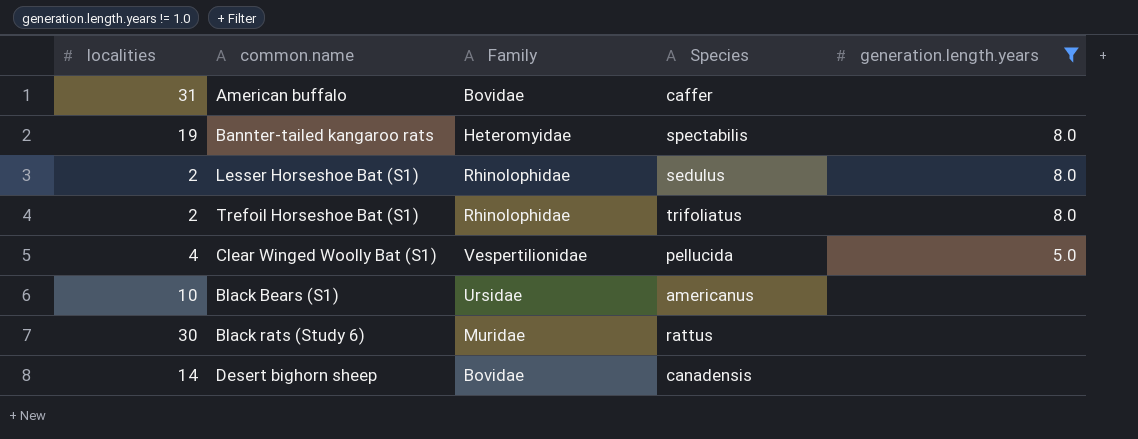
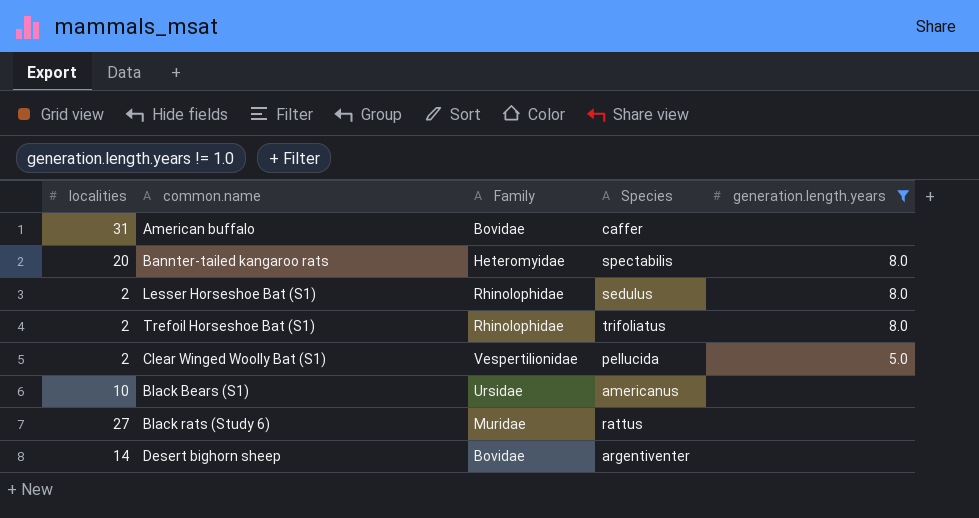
Bannter-tailed kangaroo rats | localities: 19 -> 20
Clear Winged Woolly Bat (S1) | localities: 4 -> 2
Black rats (Study 6) | localities: 30 -> 27
Desert bighorn sheep | Species: canadensis -> argentiventer

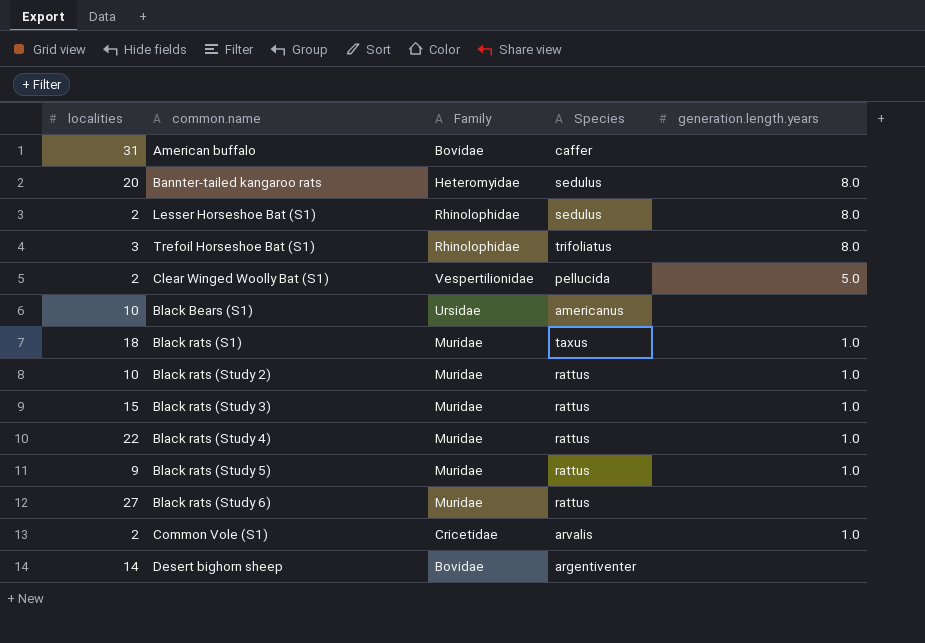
filter: generation.length.years != 1.0 -> none
Bannter-tailed kangaroo rats | Species: spectabilis -> sedulus
Trefoil Horseshoe Bat (S1) | localities: 2 -> 3

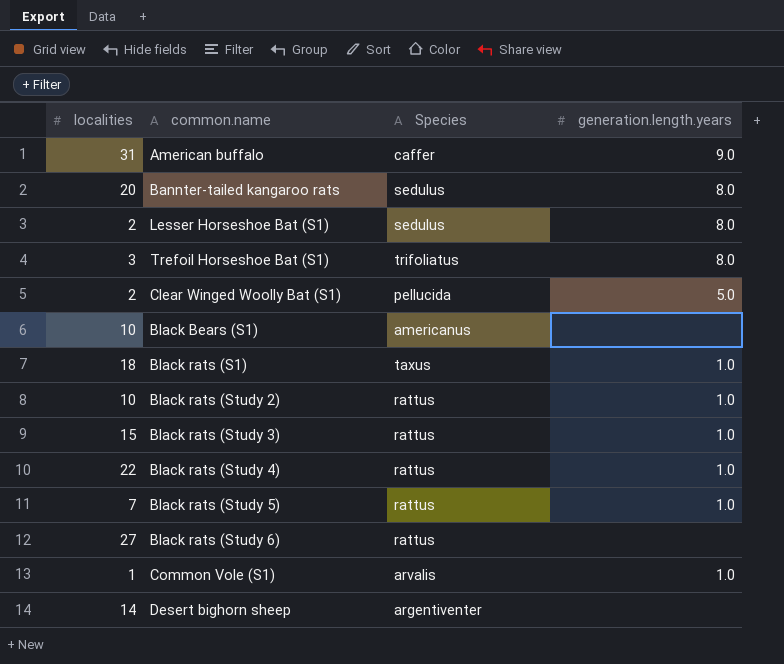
column Family | position: 3 -> none
American buffalo | generation.length.years: none -> 9.0
Black rats (Study 5) | localities: 9 -> 7
Common Vole (S1) | localities: 2 -> 1

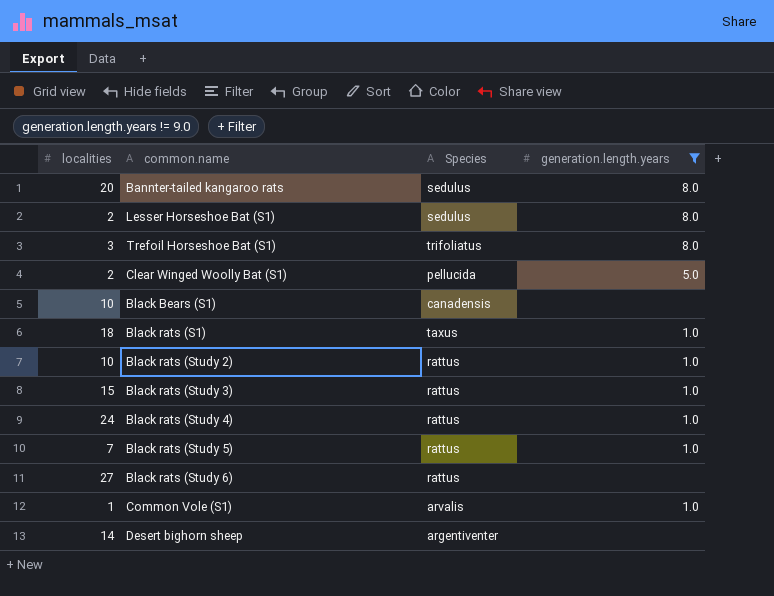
filter: none -> generation.length.years != 9.0
Black Bears (S1) | Species: americanus -> canadensis
Black rats (Study 4) | localities: 22 -> 24

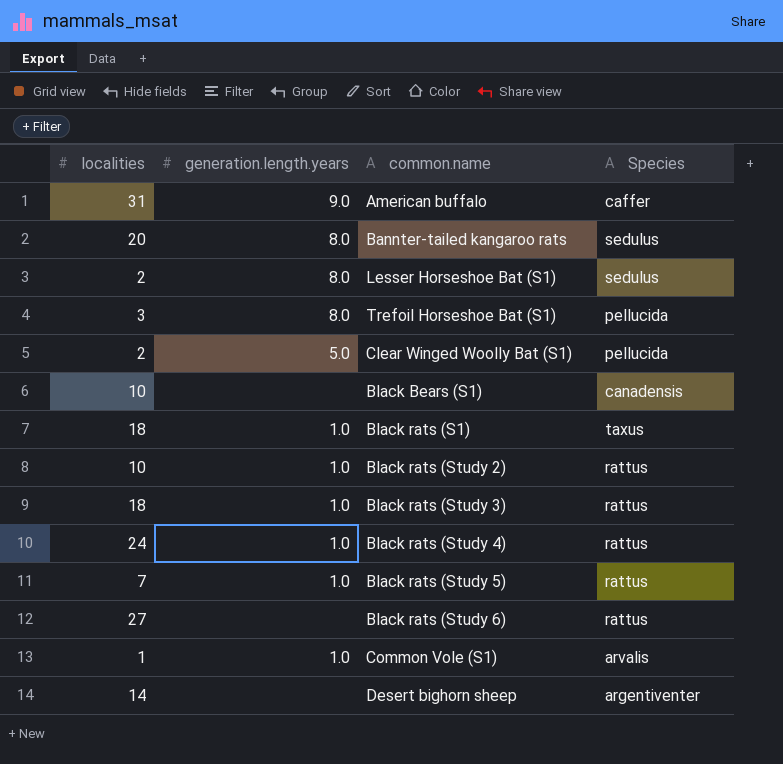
filter: generation.length.years != 9.0 -> none
column generation.length.years | position: 4 -> 2
Trefoil Horseshoe Bat (S1) | Species: trifoliatus -> pellucida
Black rats (Study 3) | localities: 15 -> 18

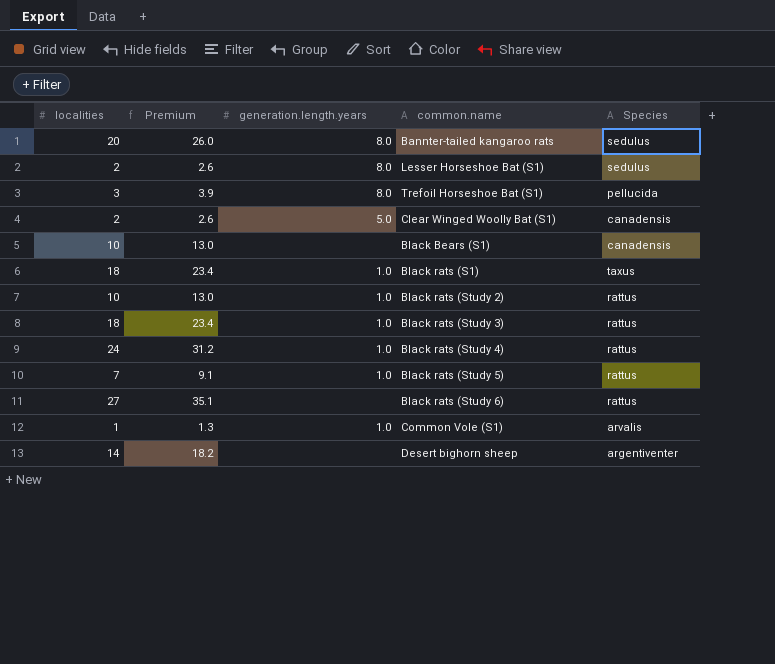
column Premium | formula: none -> [localities] * 1.3
row American buffalo: 31 | 9.0 | caffer -> none
Clear Winged Woolly Bat (S1) | Species: pellucida -> canadensis

